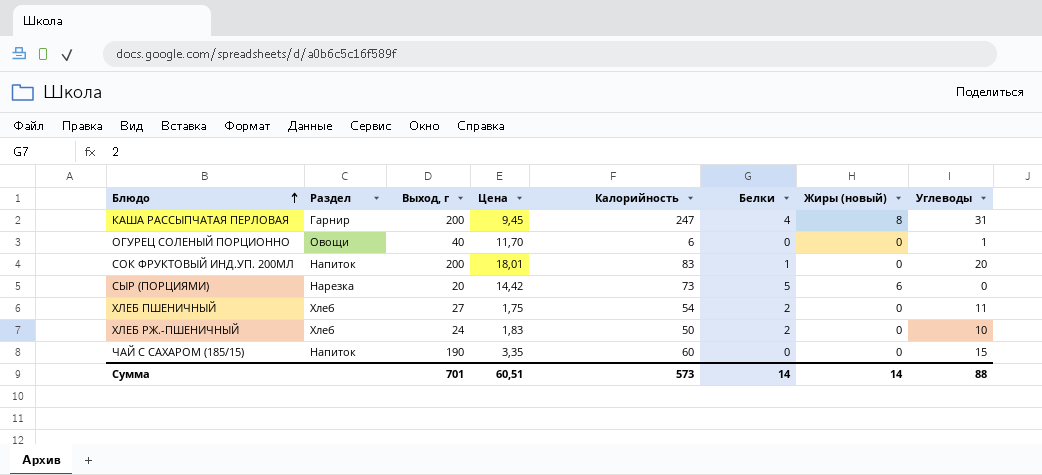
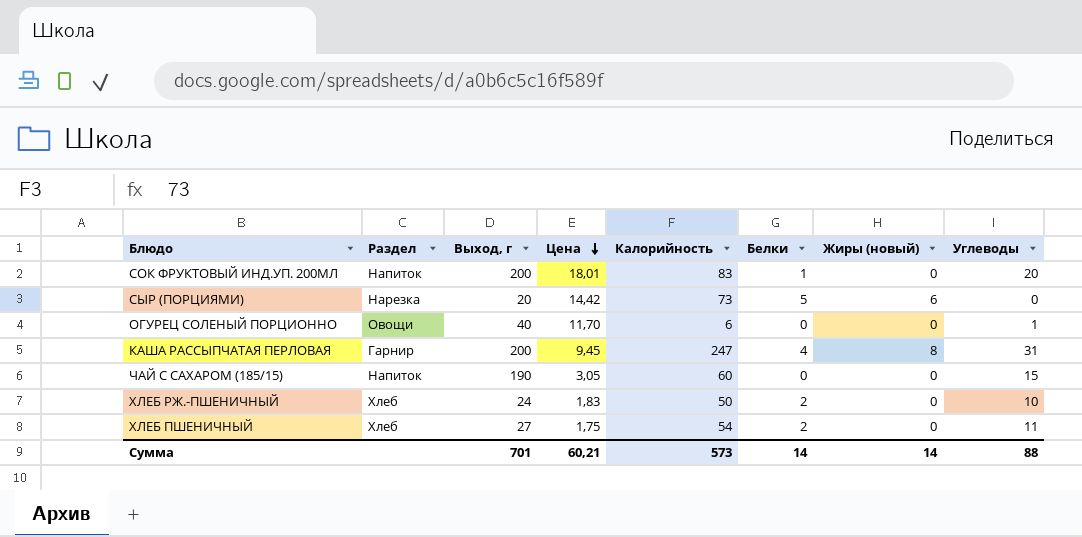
row order: Блюдо ascending -> Цена descending
ЧАЙ С САХАРОМ (185/15) | Цена: 3,35 -> 3,05
Сумма | Цена: 60,51 -> 60,21

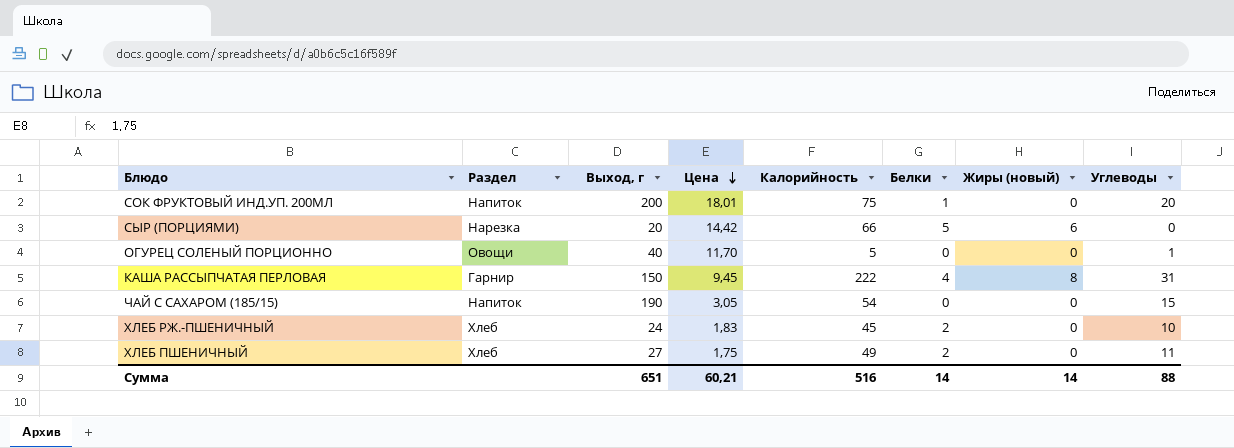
СОК ФРУКТОВЫЙ ИНД.УП. 200МЛ | Калорийность: 83 -> 75
СЫР (ПОРЦИЯМИ) | Калорийность: 73 -> 66
ОГУРЕЦ СОЛЕНЫЙ ПОРЦИОННО | Калорийность: 6 -> 5
КАША РАССЫПЧАТАЯ ПЕРЛОВАЯ | Выход, г: 200 -> 150
КАША РАССЫПЧАТАЯ ПЕРЛОВАЯ | Калорийность: 247 -> 222
ЧАЙ С САХАРОМ (185/15) | Калорийность: 60 -> 54
ХЛЕБ РЖ.-ПШЕНИЧНЫЙ | Калорийность: 50 -> 45
ХЛЕБ ПШЕНИЧНЫЙ | Калорийность: 54 -> 49
Сумма | Выход, г: 701 -> 651
Сумма | Калорийность: 573 -> 516

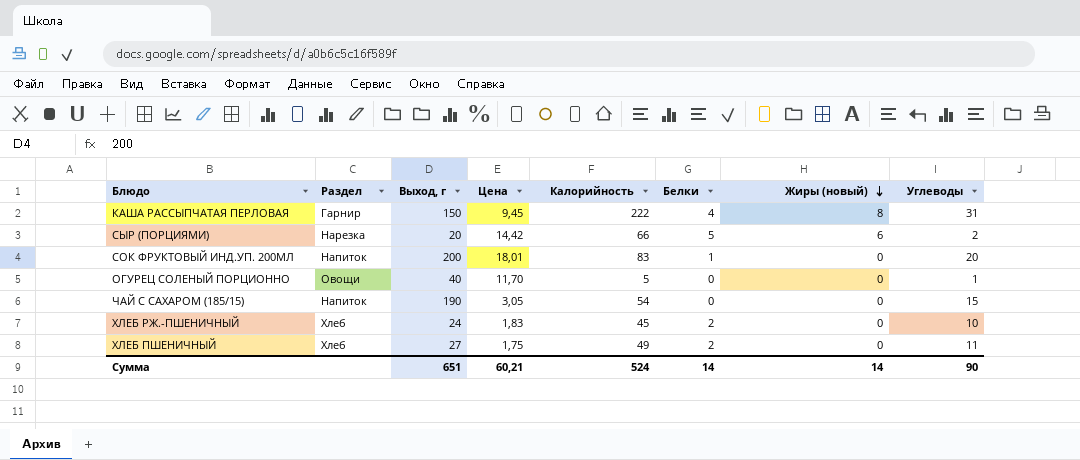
row order: Цена descending -> Жиры (новый) descending
СЫР (ПОРЦИЯМИ) | Углеводы: 0 -> 2
СОК ФРУКТОВЫЙ ИНД.УП. 200МЛ | Калорийность: 75 -> 83
Сумма | Калорийность: 516 -> 524
Сумма | Углеводы: 88 -> 90

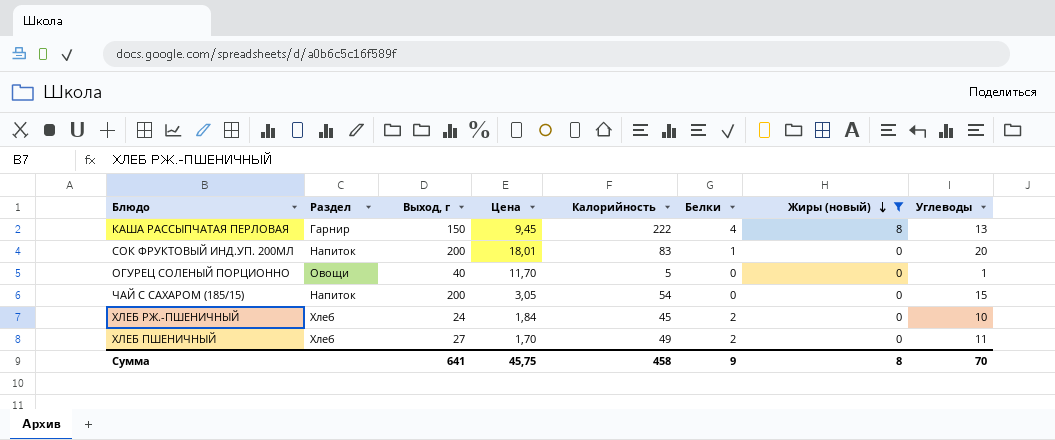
filter: none -> Жиры (новый) != 6
КАША РАССЫПЧАТАЯ ПЕРЛОВАЯ | Углеводы: 31 -> 13
ЧАЙ С САХАРОМ (185/15) | Выход, г: 190 -> 200
ХЛЕБ РЖ.-ПШЕНИЧНЫЙ | Цена: 1,83 -> 1,84
ХЛЕБ ПШЕНИЧНЫЙ | Цена: 1,75 -> 1,70
Сумма | Выход, г: 651 -> 641
Сумма | Цена: 60,21 -> 45,75
Сумма | Калорийность: 524 -> 458
Сумма | Белки: 14 -> 9
Сумма | Жиры (новый): 14 -> 8
Сумма | Углеводы: 90 -> 70

